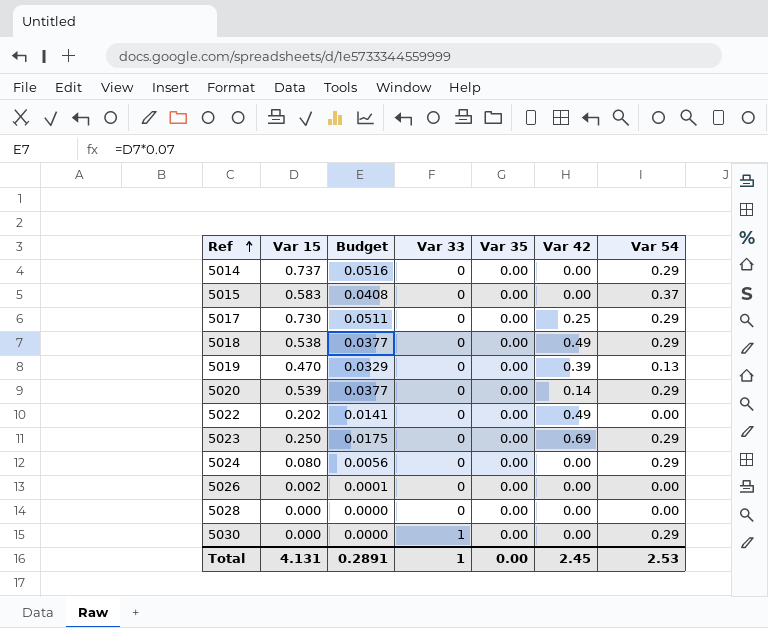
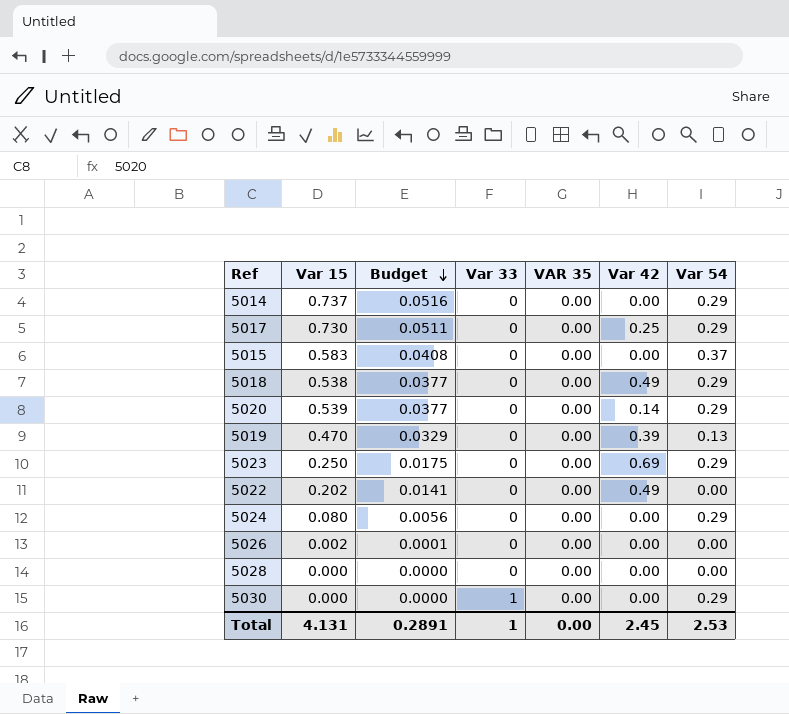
row order: Ref ascending -> Budget descending
column name: Var 35 -> VAR 35

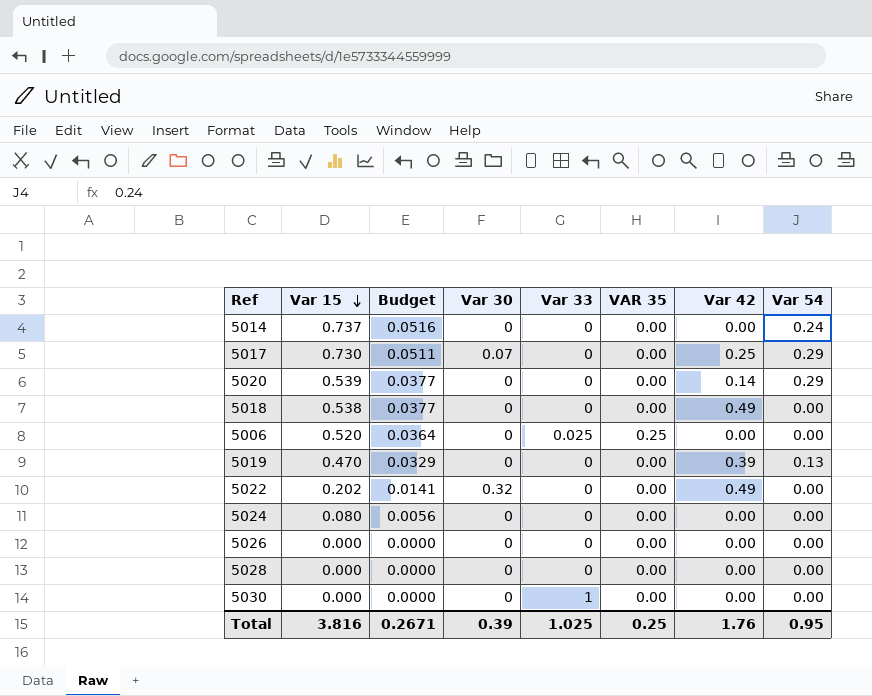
row order: Budget descending -> Var 15 descending
column Var 30 | position: none -> 4
row 5015: 0.583 | 0.0408 | 0 | 0.00 | 0.00 | 0.37 -> none
row 5023: 0.250 | 0.0175 | 0 | 0.00 | 0.69 | 0.29 -> none
5014 | Var 54: 0.29 -> 0.24
5018 | Var 54: 0.29 -> 0.00
row 5006: none -> 0.520 | 0.0364 | 0 | 0.025 | 0.25 | 0.00 | 0.00
5024 | Var 54: 0.29 -> 0.00
5026 | Var 15: 0.002 -> 0.000
5026 | Budget: 0.0001 -> 0.0000
5030 | Var 54: 0.29 -> 0.00
Total | Var 15: 4.131 -> 3.816
Total | Budget: 0.2891 -> 0.2671
Total | Var 33: 1 -> 1.025
Total | VAR 35: 0.00 -> 0.25
Total | Var 42: 2.45 -> 1.76
Total | Var 54: 2.53 -> 0.95

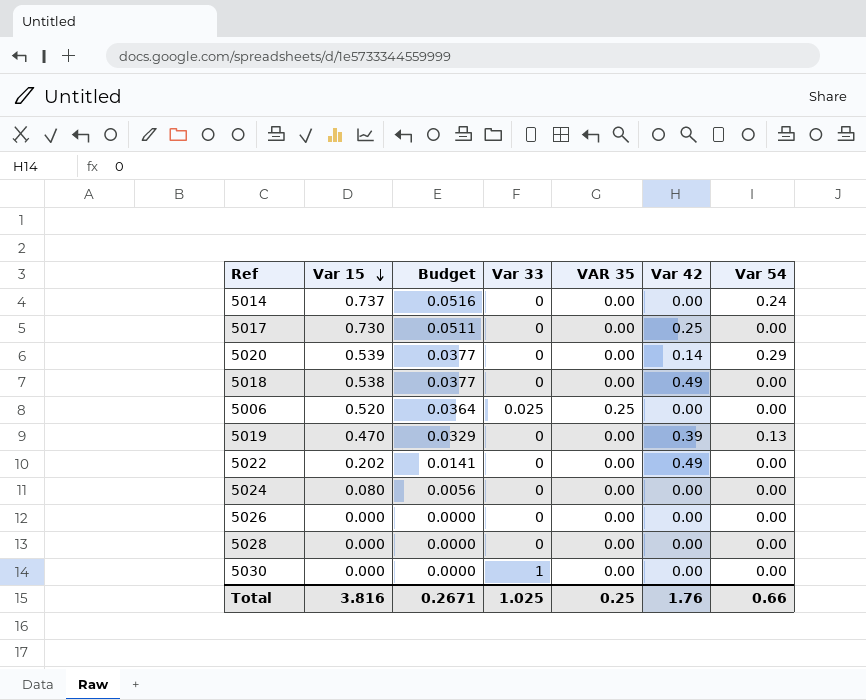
column Var 30 | position: 4 -> none
5017 | Var 54: 0.29 -> 0.00
Total | Var 54: 0.95 -> 0.66

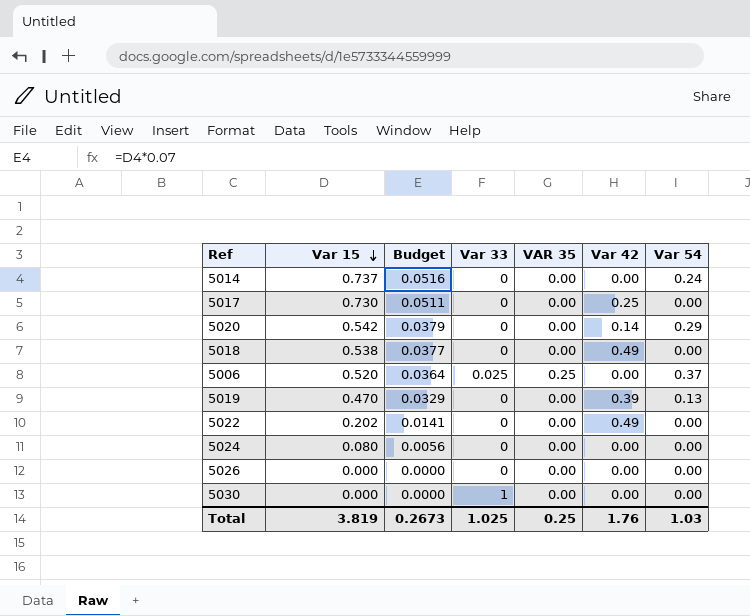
row 5028: 0.000 | 0.0000 | 0 | 0.00 | 0.00 | 0.00 -> none
5020 | Var 15: 0.539 -> 0.542
5020 | Budget: 0.0377 -> 0.0379
5006 | Var 54: 0.00 -> 0.37
Total | Var 15: 3.816 -> 3.819
Total | Budget: 0.2671 -> 0.2673
Total | Var 54: 0.66 -> 1.03

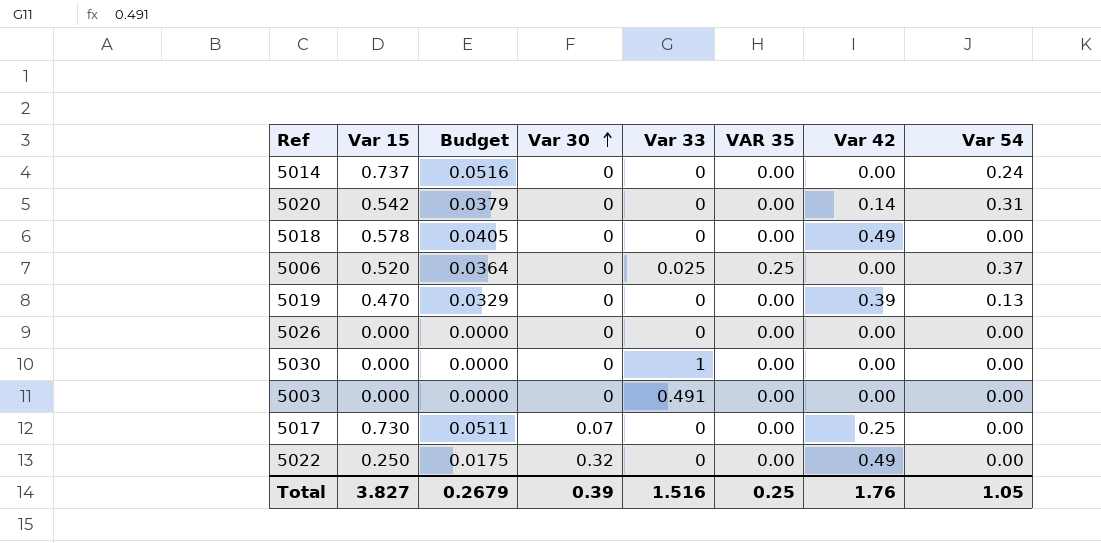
row order: Var 15 descending -> Var 30 ascending
column Var 30 | position: none -> 4
row 5024: 0.080 | 0.0056 | 0 | 0.00 | 0.00 | 0.00 -> none
5020 | Var 54: 0.29 -> 0.31
5018 | Var 15: 0.538 -> 0.578
5018 | Budget: 0.0377 -> 0.0405
row 5003: none -> 0.000 | 0.0000 | 0 | 0.491 | 0.00 | 0.00 | 0.00
5022 | Var 15: 0.202 -> 0.250
5022 | Budget: 0.0141 -> 0.0175
Total | Var 15: 3.819 -> 3.827
Total | Budget: 0.2673 -> 0.2679
Total | Var 33: 1.025 -> 1.516
Total | Var 54: 1.03 -> 1.05

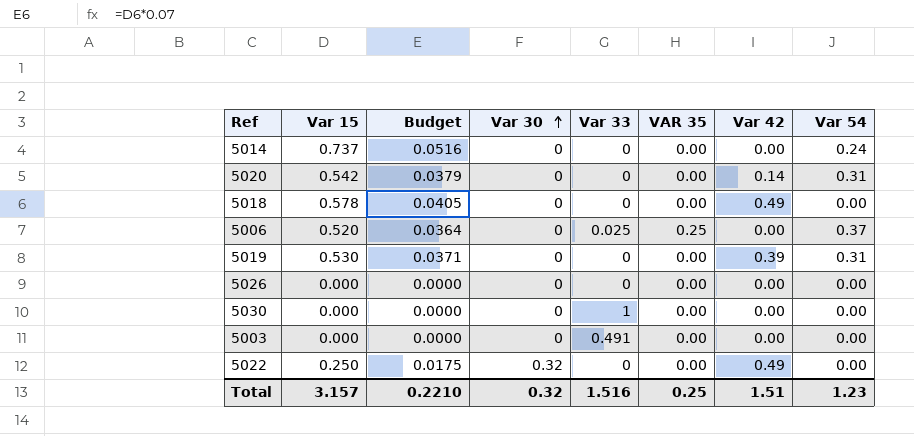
row 5017: 0.730 | 0.0511 | 0.07 | 0 | 0.00 | 0.25 | 0.00 -> none
5019 | Var 15: 0.470 -> 0.530
5019 | Budget: 0.0329 -> 0.0371
5019 | Var 54: 0.13 -> 0.31
Total | Var 15: 3.827 -> 3.157
Total | Budget: 0.2679 -> 0.2210
Total | Var 30: 0.39 -> 0.32
Total | Var 42: 1.76 -> 1.51
Total | Var 54: 1.05 -> 1.23

